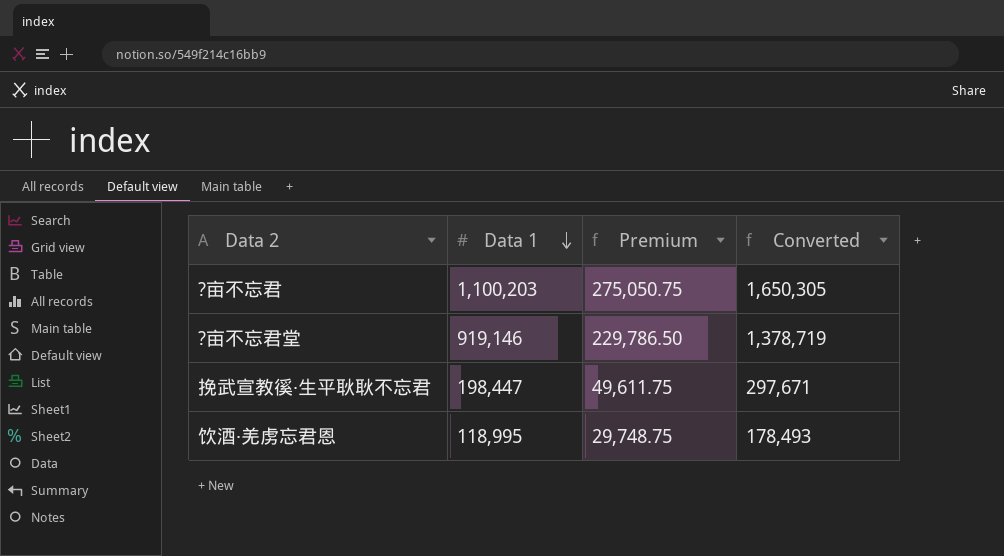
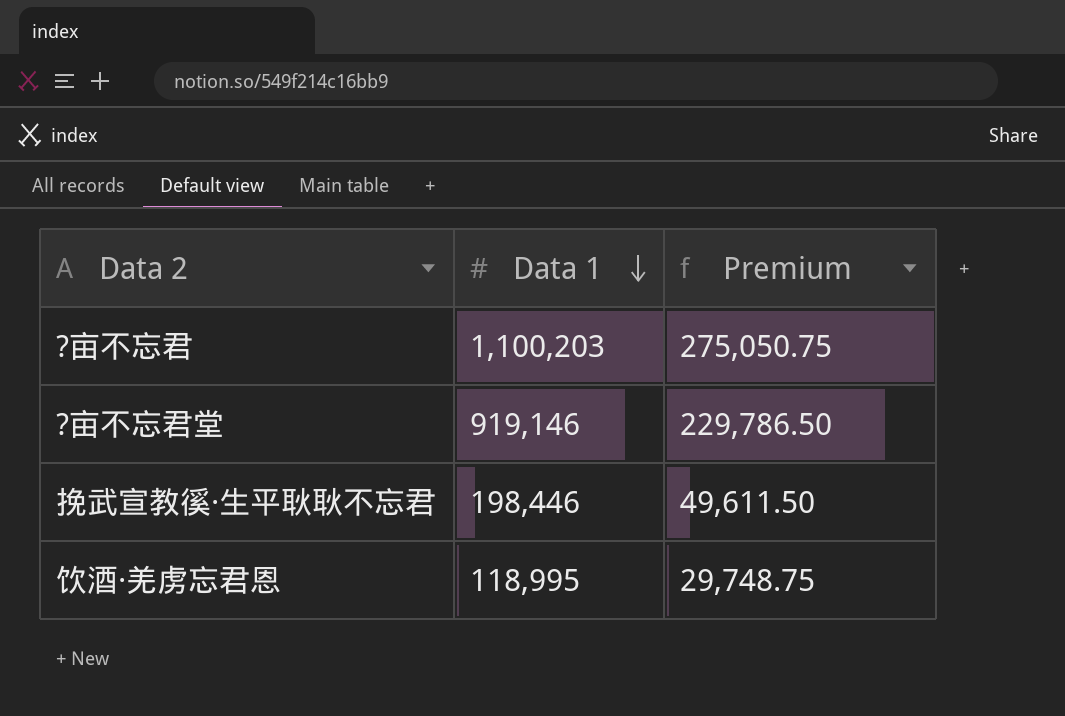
column Converted | formula: [Data 1] * 1.5 -> none
挽武宣教徯·生平耿耿不忘君 | Data 1: 198,447 -> 198,446
挽武宣教徯·生平耿耿不忘君 | Premium: 49,611.75 -> 49,611.50

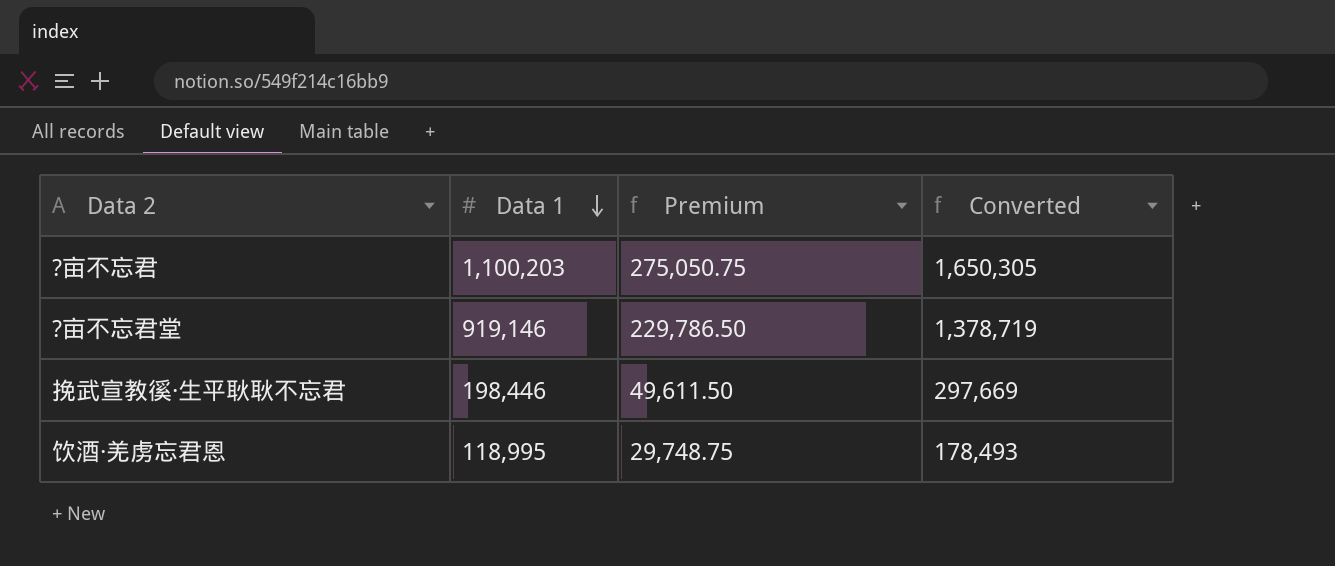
column Converted | formula: none -> [Data 1] * 1.5

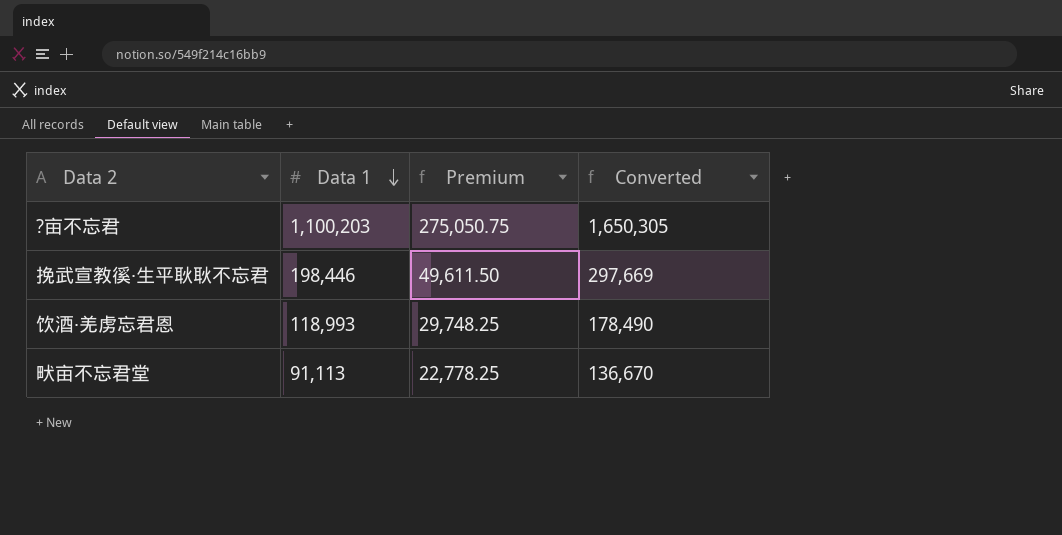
row ?亩不忘君堂: 919,146 | 229,786.50 | 1,378,719 -> none
饮酒·羌虏忘君恩 | Data 1: 118,995 -> 118,993
饮酒·羌虏忘君恩 | Premium: 29,748.75 -> 29,748.25
饮酒·羌虏忘君恩 | Converted: 178,493 -> 178,490
row 畎亩不忘君堂: none -> 91,113 | 22,778.25 | 136,670

